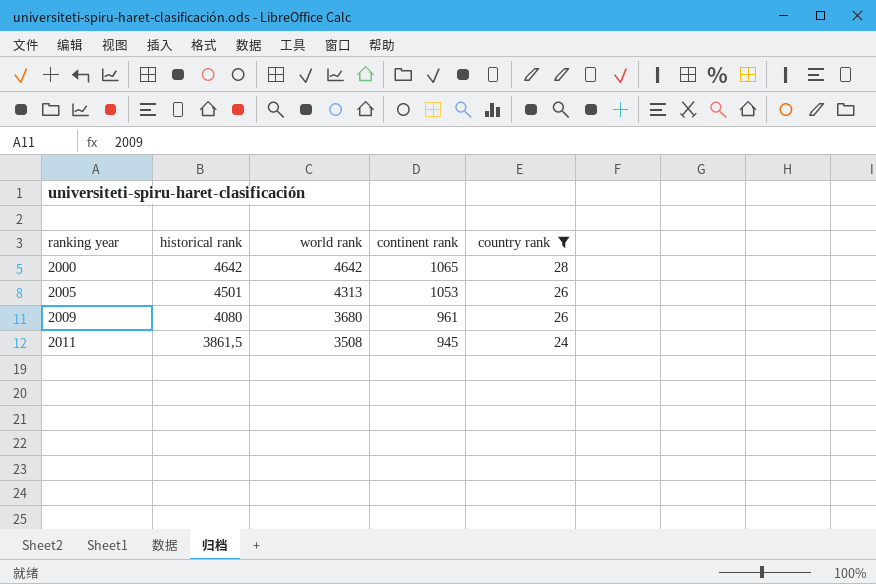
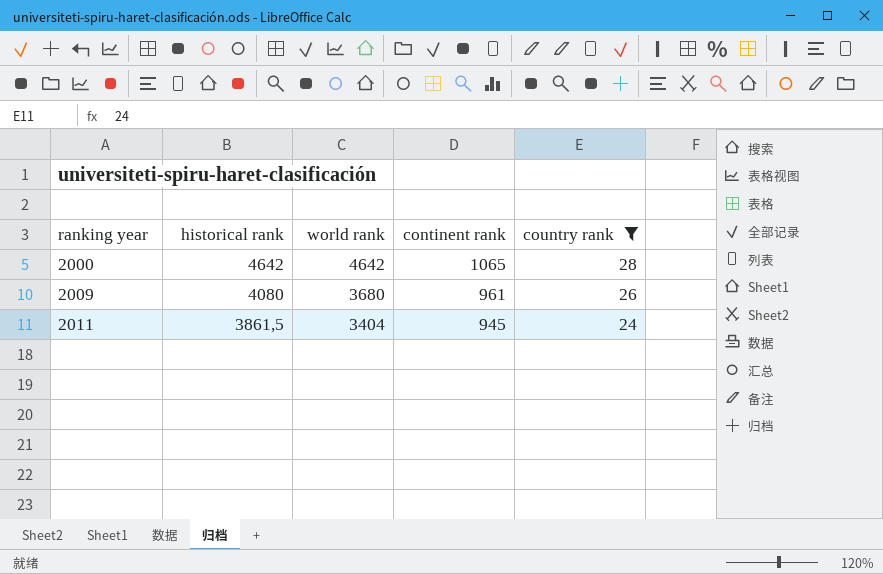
row 2005: 4501 | 4313 | 1053 | 26 -> none
2011 | world rank: 3508 -> 3404

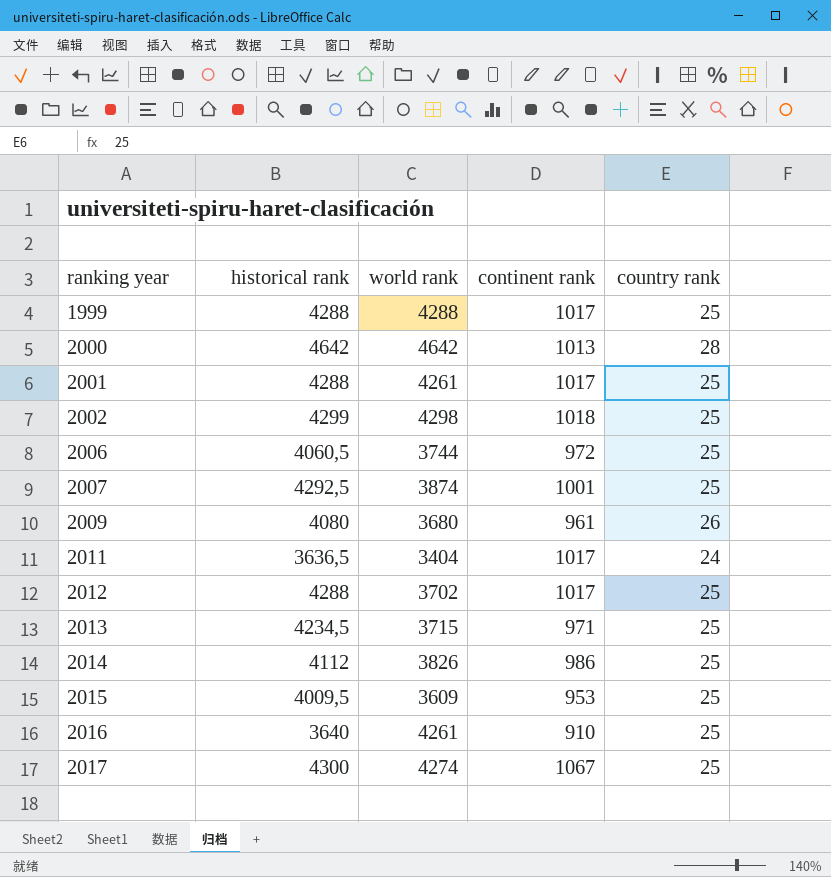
filter: country rank != 25 -> none
2000 | continent rank: 1065 -> 1013
2011 | historical rank: 3861,5 -> 3636,5
2011 | continent rank: 945 -> 1017

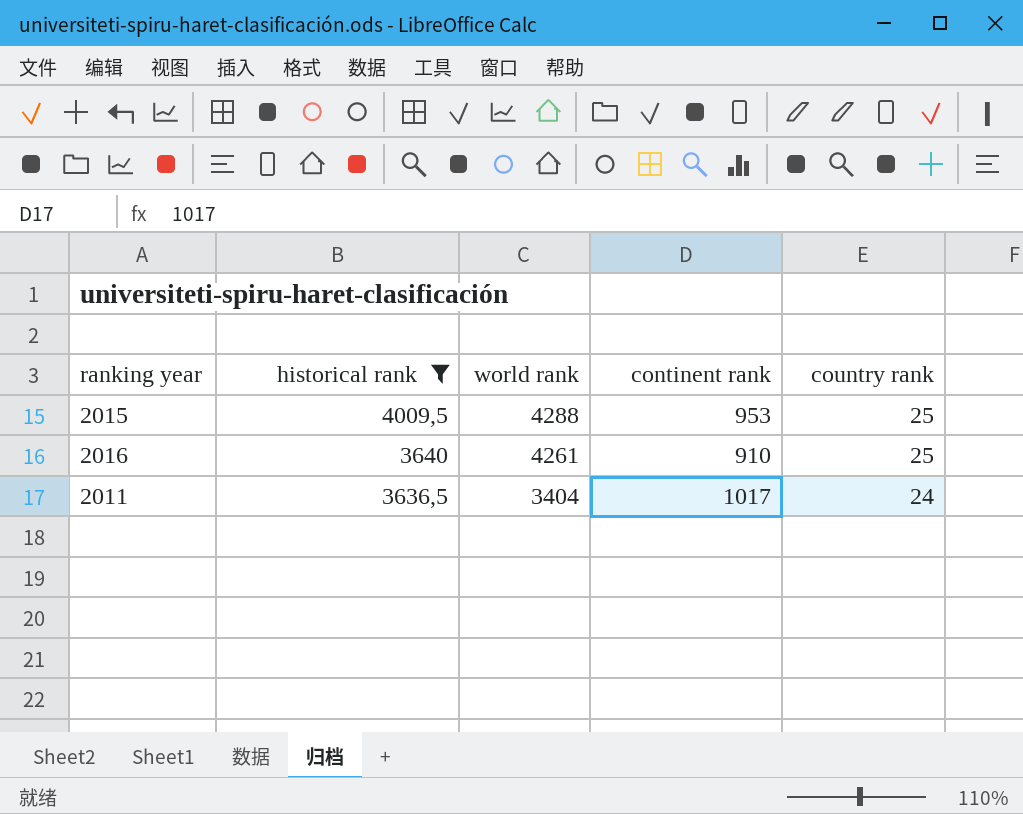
filter: none -> historical rank <= 4009,5
row order: ranking year ascending -> historical rank descending
2015 | world rank: 3609 -> 4288

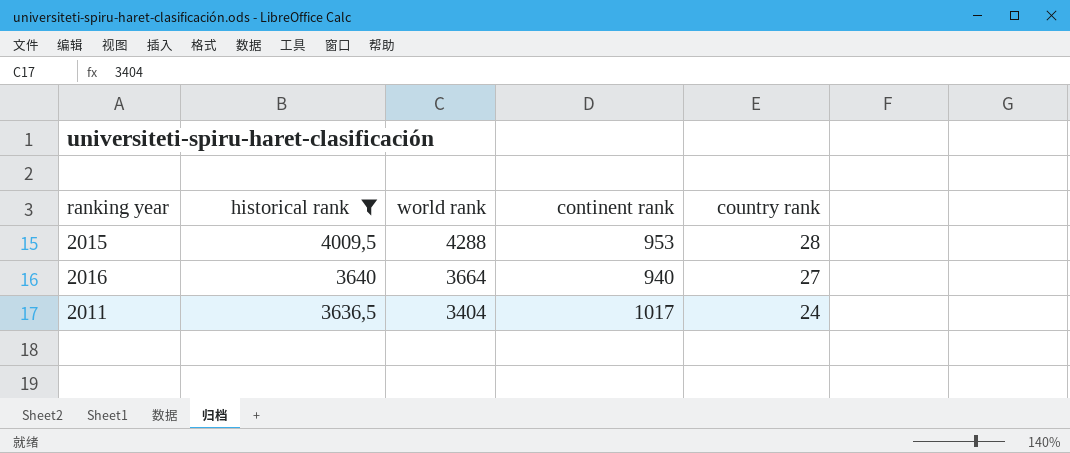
2015 | country rank: 25 -> 28
2016 | world rank: 4261 -> 3664
2016 | continent rank: 910 -> 940
2016 | country rank: 25 -> 27

